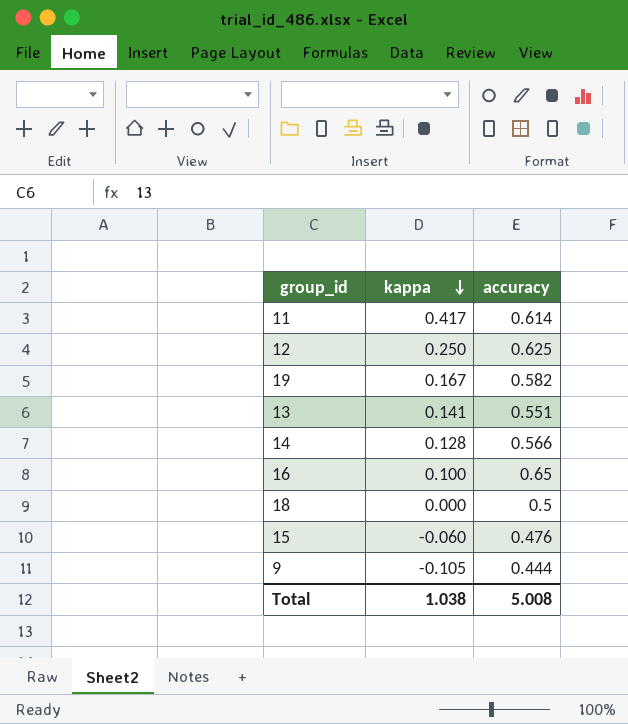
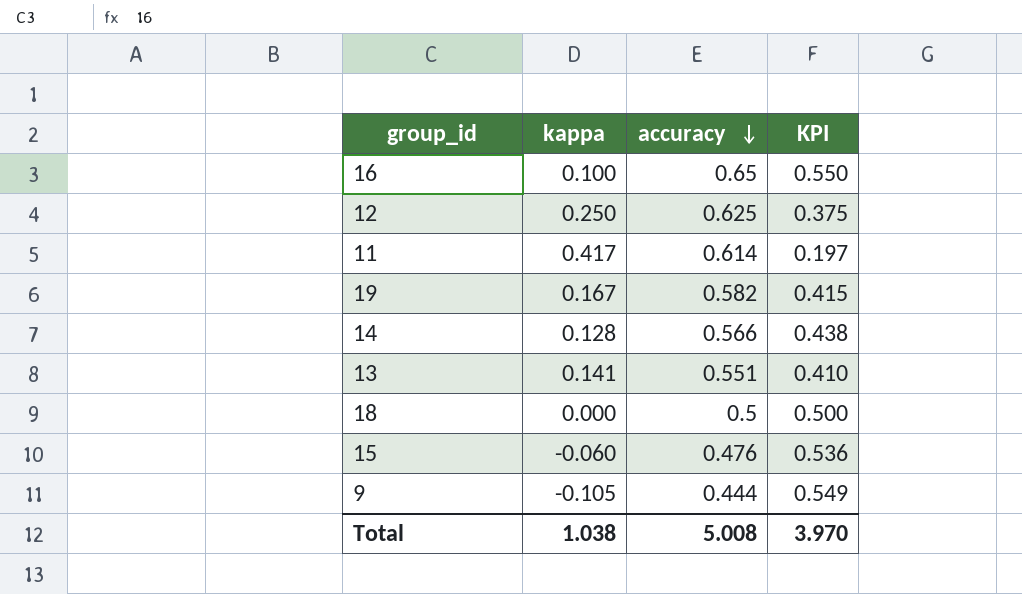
row order: kappa descending -> accuracy descending
column KPI | formula: none -> [accuracy] - [kappa]

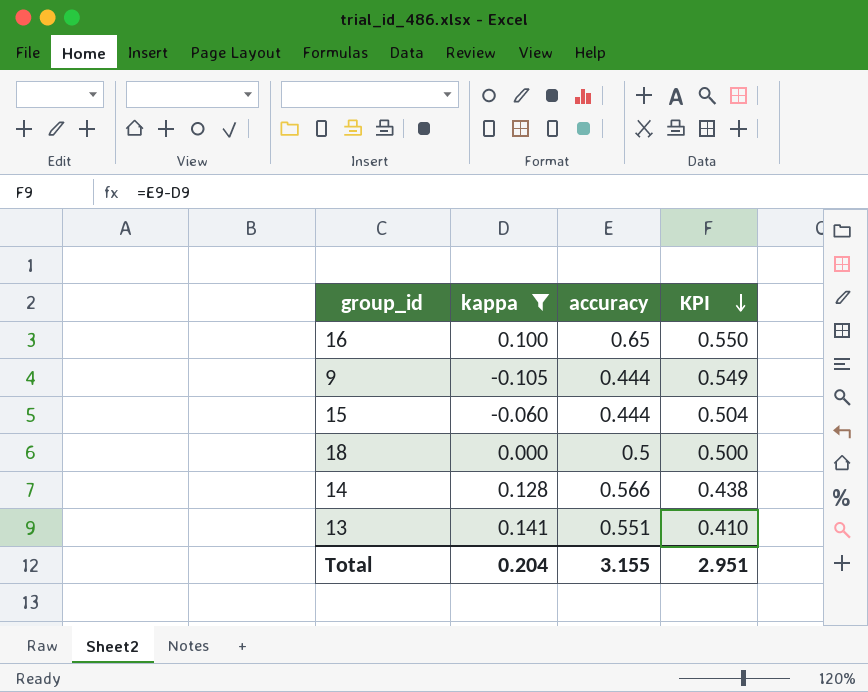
filter: none -> kappa <= 0.141
row order: accuracy descending -> KPI descending
15 | accuracy: 0.476 -> 0.444
15 | KPI: 0.536 -> 0.504
Total | kappa: 1.038 -> 0.204
Total | accuracy: 5.008 -> 3.155
Total | KPI: 3.970 -> 2.951

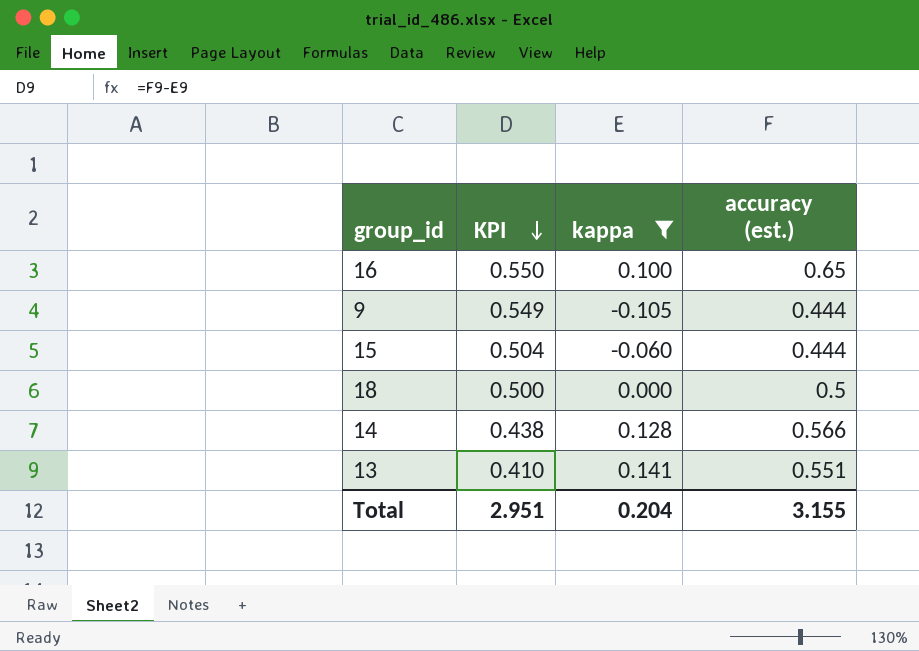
column KPI | position: 4 -> 2
column name: accuracy -> accuracy (est.)

